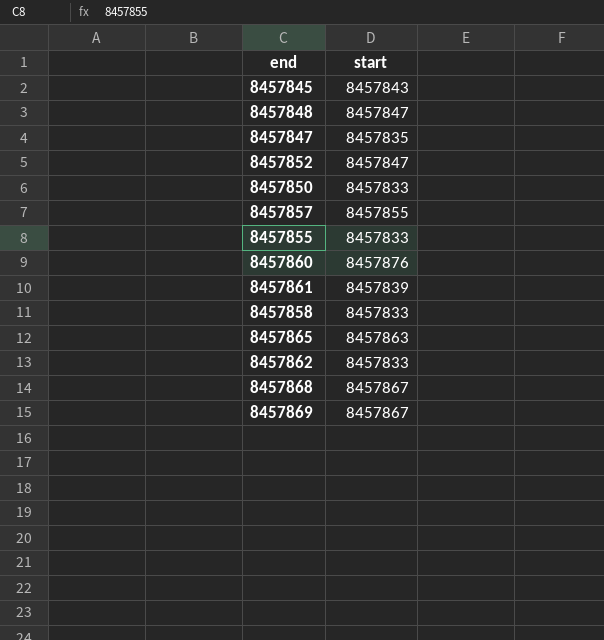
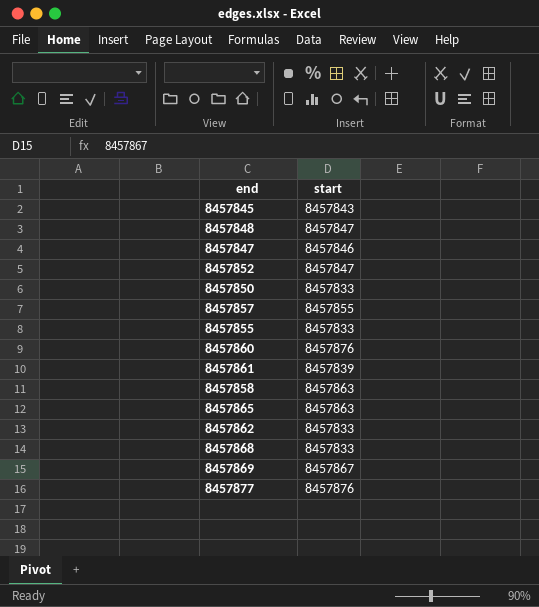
8457847 | start: 8457835 -> 8457846
8457858 | start: 8457833 -> 8457863
8457868 | start: 8457867 -> 8457833
row 8457877: none -> 8457876

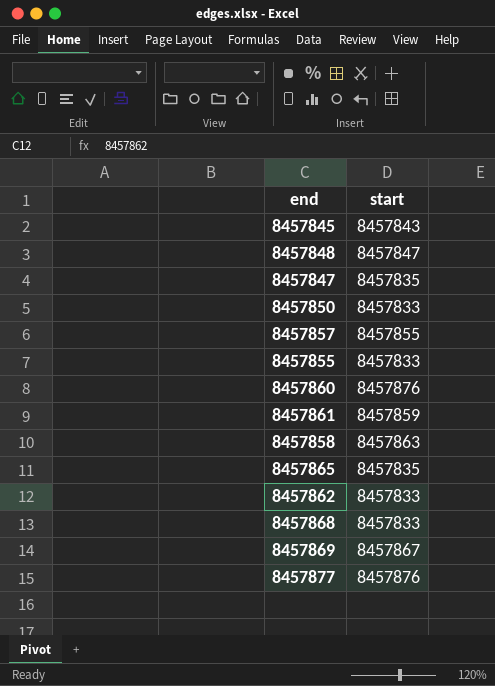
row 8457852: 8457847 -> none
8457847 | start: 8457846 -> 8457835
8457861 | start: 8457839 -> 8457859
8457865 | start: 8457863 -> 8457835

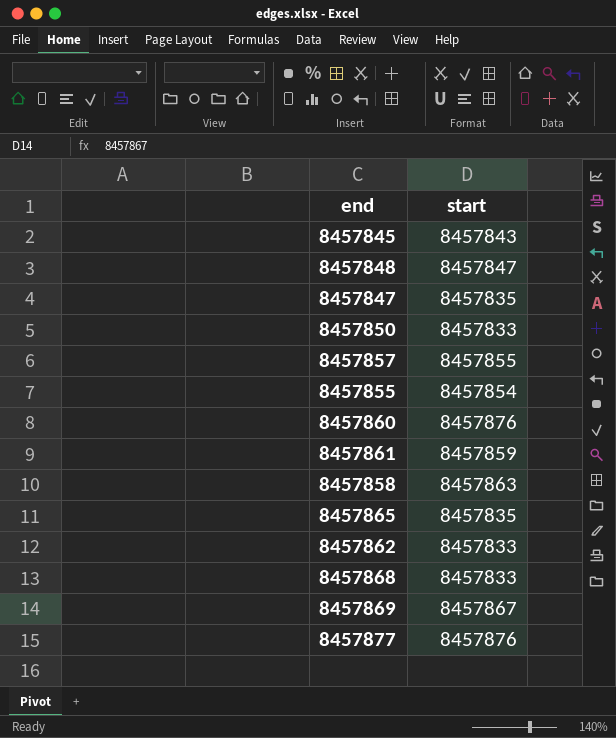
8457855 | start: 8457833 -> 8457854

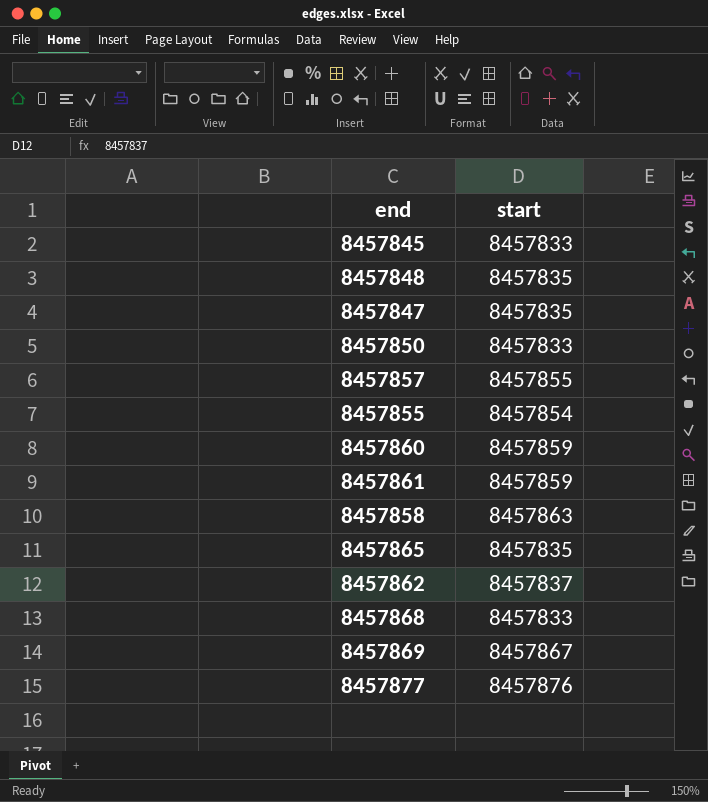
8457845 | start: 8457843 -> 8457833
8457848 | start: 8457847 -> 8457835
8457860 | start: 8457876 -> 8457859
8457862 | start: 8457833 -> 8457837

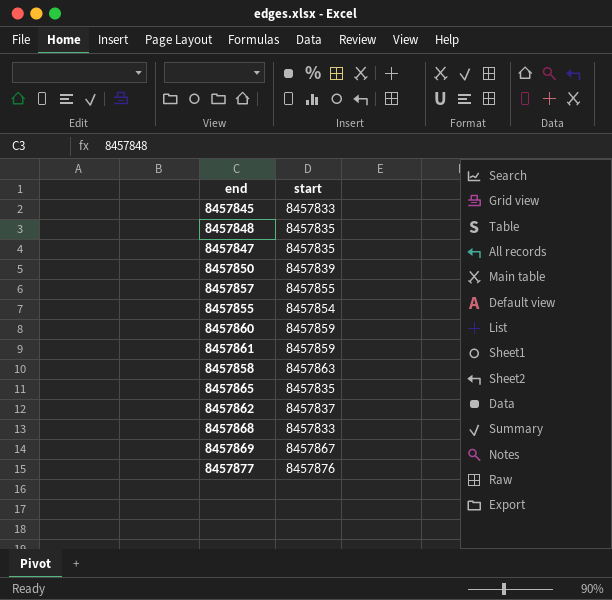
8457850 | start: 8457833 -> 8457839

